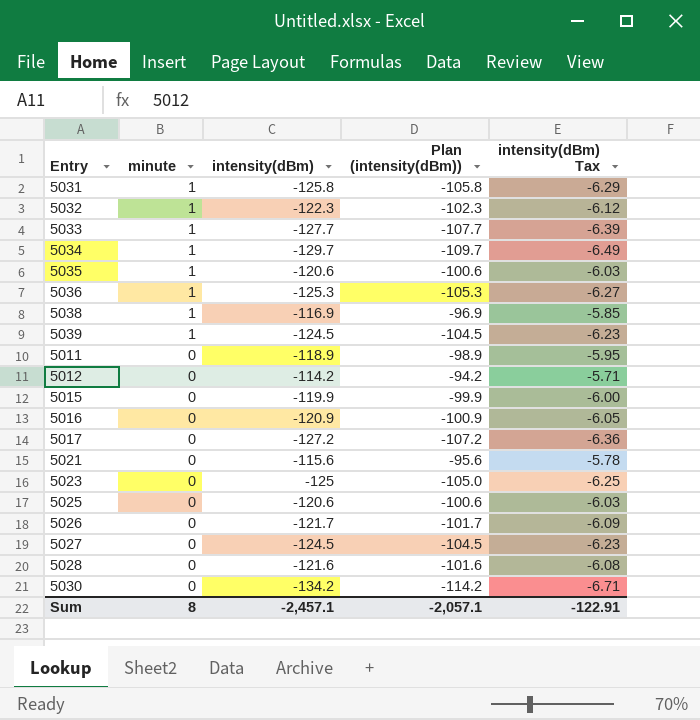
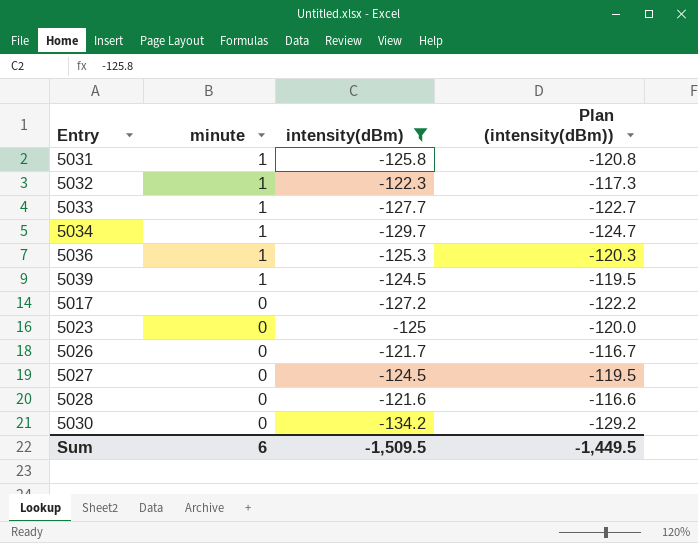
filter: none -> intensity(dBm) <= -121.6
column intensity(dBm) Tax | formula: [intensity(dBm)] * 0.05 -> none
column Plan (intensity(dBm)) | formula: [intensity(dBm)] + 20 -> [intensity(dBm)] + 5
Sum | minute: 8 -> 6
Sum | intensity(dBm): -2,457.1 -> -1,509.5
Sum | Plan (intensity(dBm)): -2,057.1 -> -1,449.5

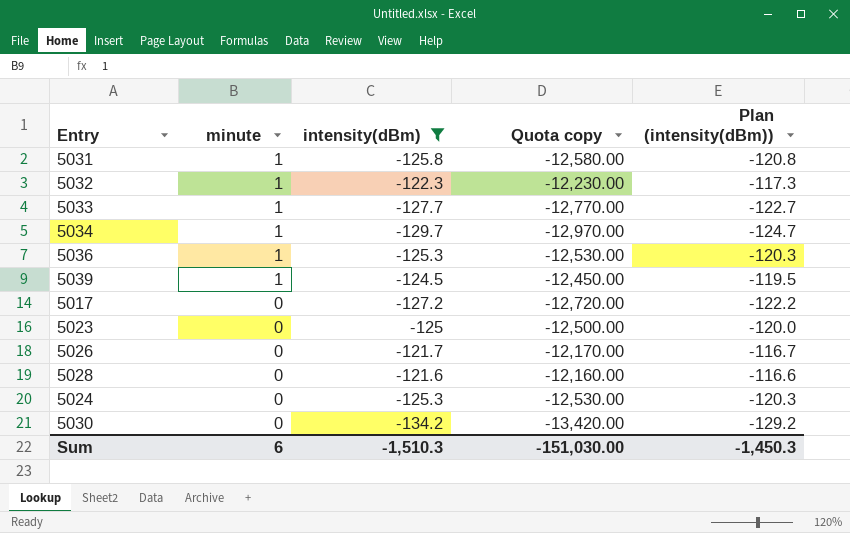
column Quota copy | formula: none -> [intensity(dBm)] * 100
row 5027: 0 | -124.5 | -119.5 -> none
row 5024: none -> 0 | -125.3 | -12,530.00 | -120.3
Sum | intensity(dBm): -1,509.5 -> -1,510.3
Sum | Plan (intensity(dBm)): -1,449.5 -> -1,450.3

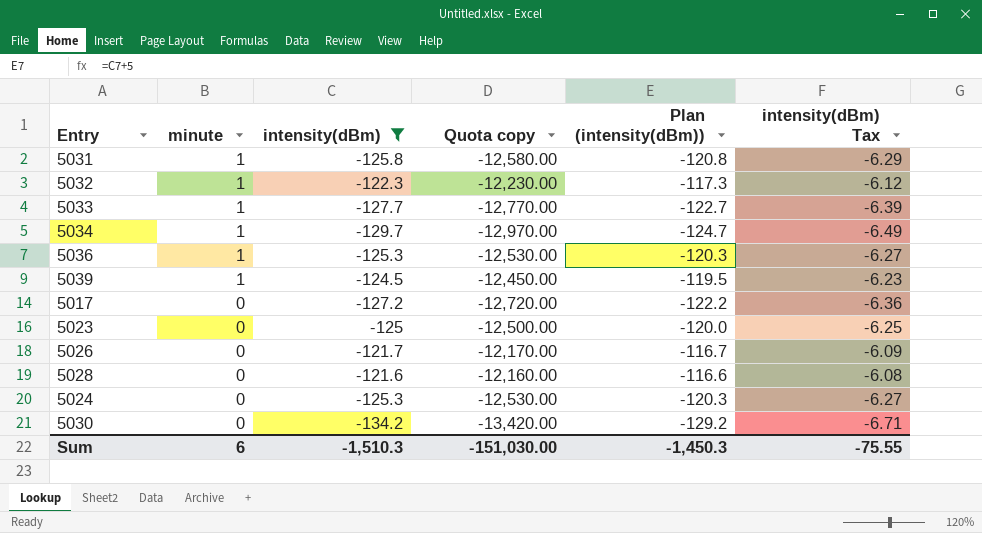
column intensity(dBm) Tax | formula: none -> [intensity(dBm)] * 0.05

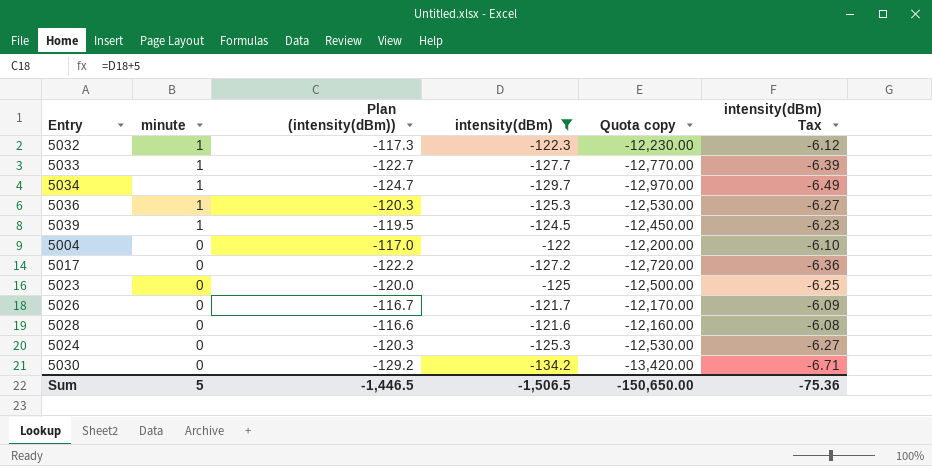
column Plan (intensity(dBm)) | position: 5 -> 3
row 5031: 1 | -125.8 | -12,580.00 | -120.8 | -6.29 -> none
row 5004: none -> 0 | -117.0 | -122 | -12,200.00 | -6.10
Sum | minute: 6 -> 5
Sum | Plan (intensity(dBm)): -1,450.3 -> -1,446.5
Sum | intensity(dBm): -1,510.3 -> -1,506.5
Sum | Quota copy: -151,030.00 -> -150,650.00
Sum | intensity(dBm) Tax: -75.55 -> -75.36

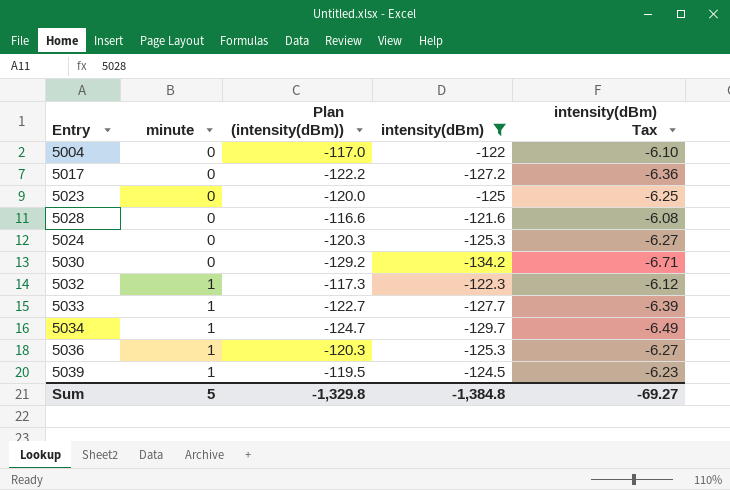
row order: minute descending -> minute ascending
column Quota copy | formula: [intensity(dBm)] * 100 -> none
row 5026: 0 | -116.7 | -121.7 | -12,170.00 | -6.09 -> none
Sum | Plan (intensity(dBm)): -1,446.5 -> -1,329.8
Sum | intensity(dBm): -1,506.5 -> -1,384.8
Sum | intensity(dBm) Tax: -75.36 -> -69.27

